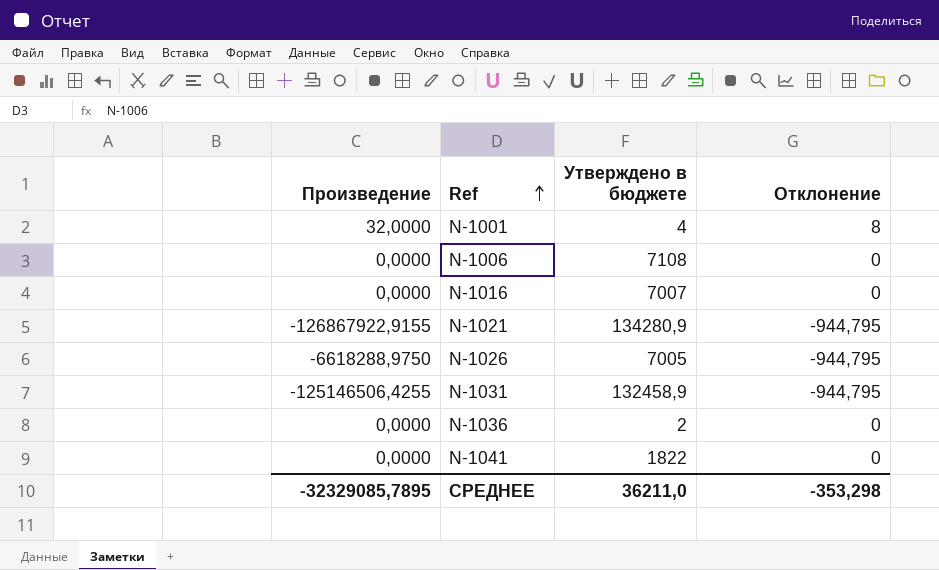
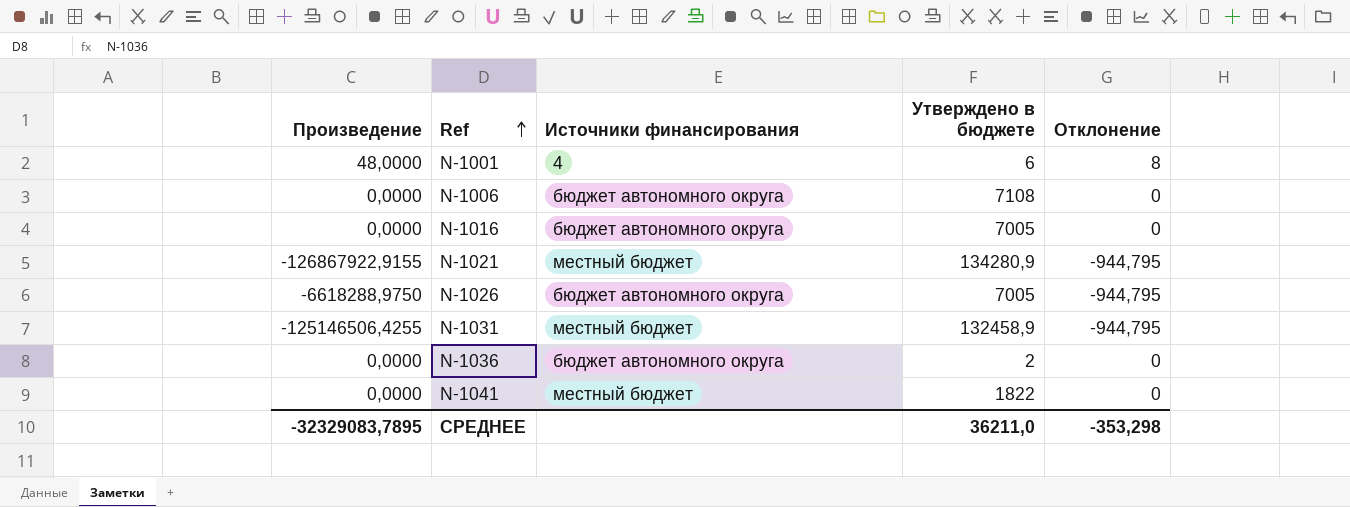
column Источники финансирования | position: none -> 3
N-1001 | Произведение: 32,0000 -> 48,0000
N-1001 | Утверждено в бюджете: 4 -> 6
N-1016 | Утверждено в бюджете: 7007 -> 7005
СРЕДНЕЕ | Произведение: -32329085,7895 -> -32329083,7895

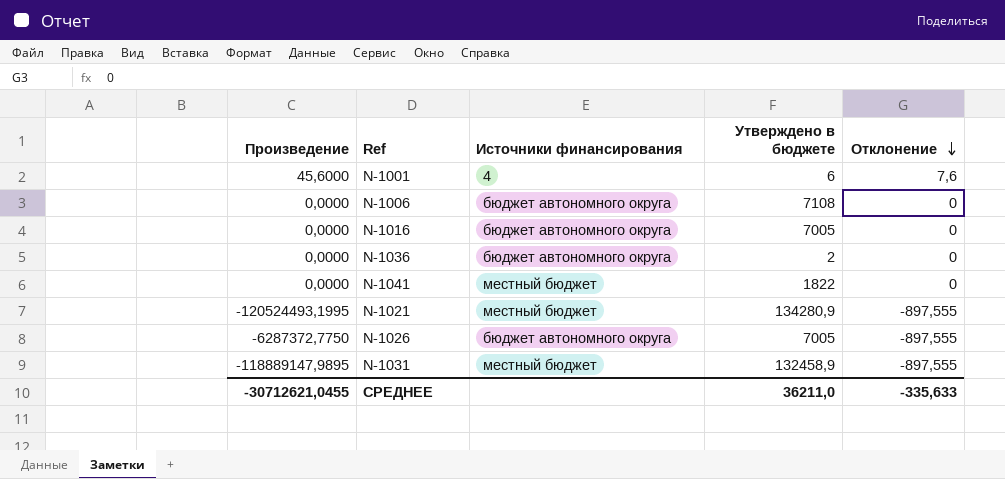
row order: Ref ascending -> Отклонение descending
N-1001 | Произведение: 48,0000 -> 45,6000
N-1001 | Отклонение: 8 -> 7,6
N-1021 | Произведение: -126867922,9155 -> -120524493,1995
N-1021 | Отклонение: -944,795 -> -897,555
N-1026 | Произведение: -6618288,9750 -> -6287372,7750
N-1026 | Отклонение: -944,795 -> -897,555
N-1031 | Произведение: -125146506,4255 -> -118889147,9895
N-1031 | Отклонение: -944,795 -> -897,555
СРЕДНЕЕ | Произведение: -32329083,7895 -> -30712621,0455
СРЕДНЕЕ | Отклонение: -353,298 -> -335,633

